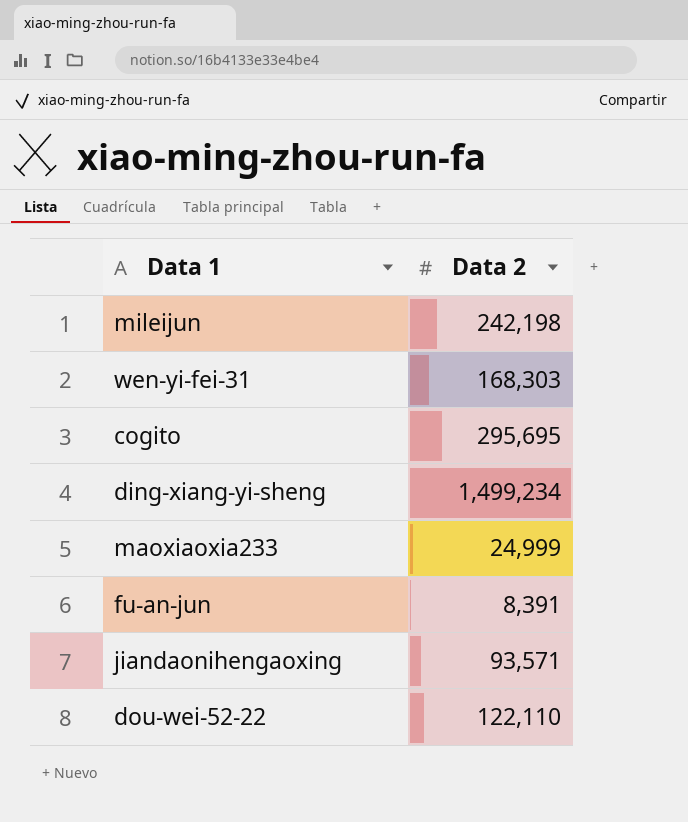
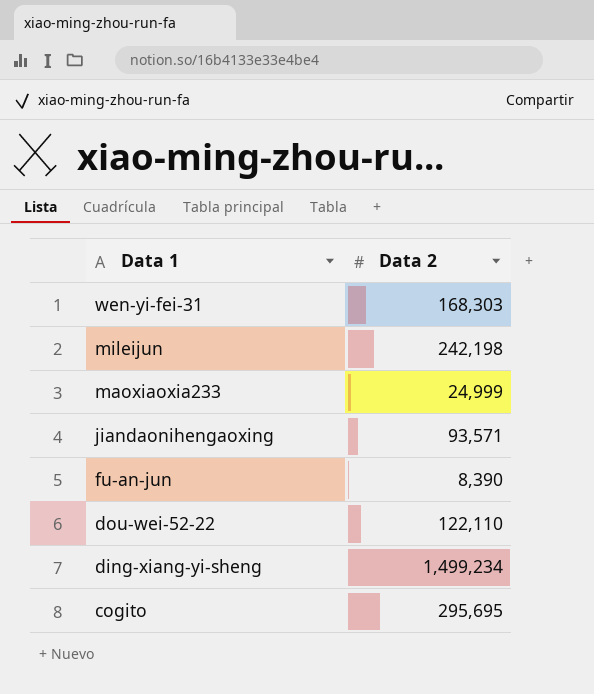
row order: none -> Data 1 descending
fu-an-jun | Data 2: 8,391 -> 8,390

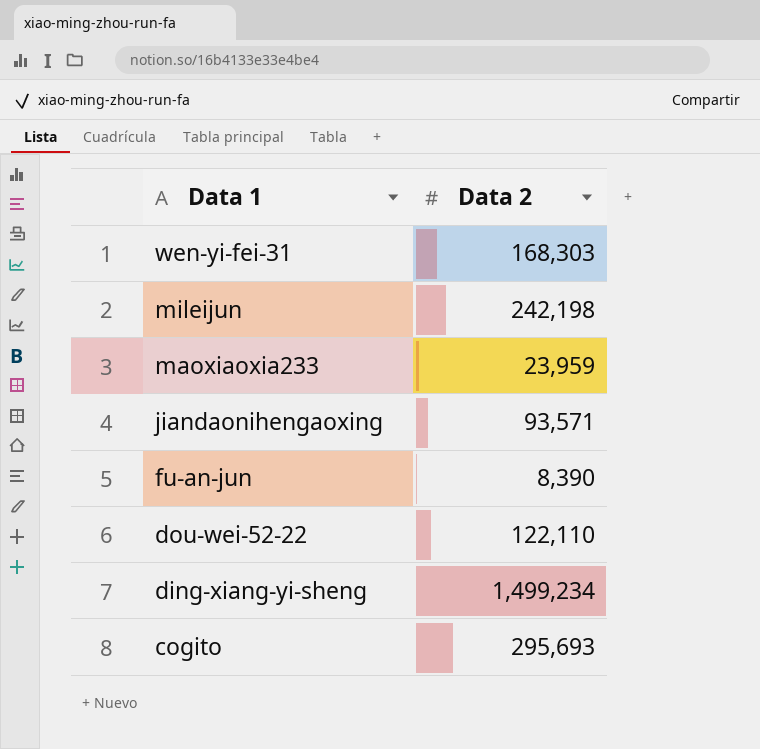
maoxiaoxia233 | Data 2: 24,999 -> 23,959
cogito | Data 2: 295,695 -> 295,693

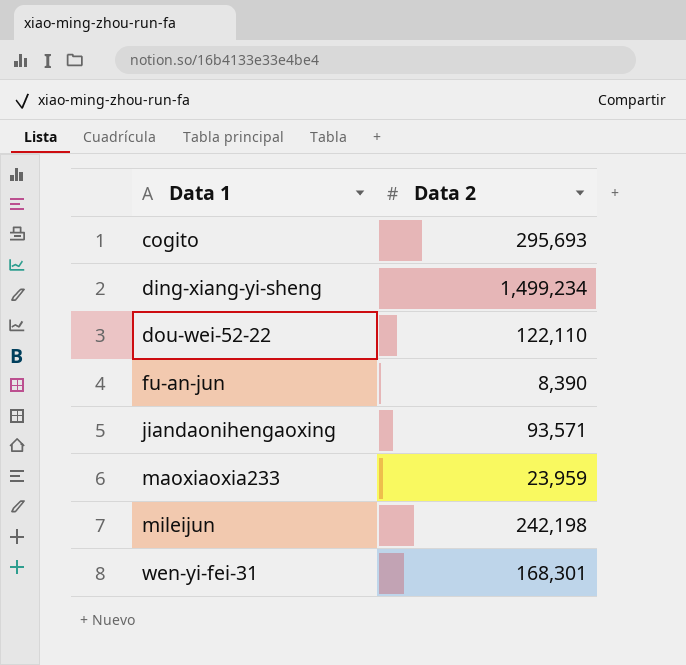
row order: Data 1 descending -> Data 1 ascending
wen-yi-fei-31 | Data 2: 168,303 -> 168,301

